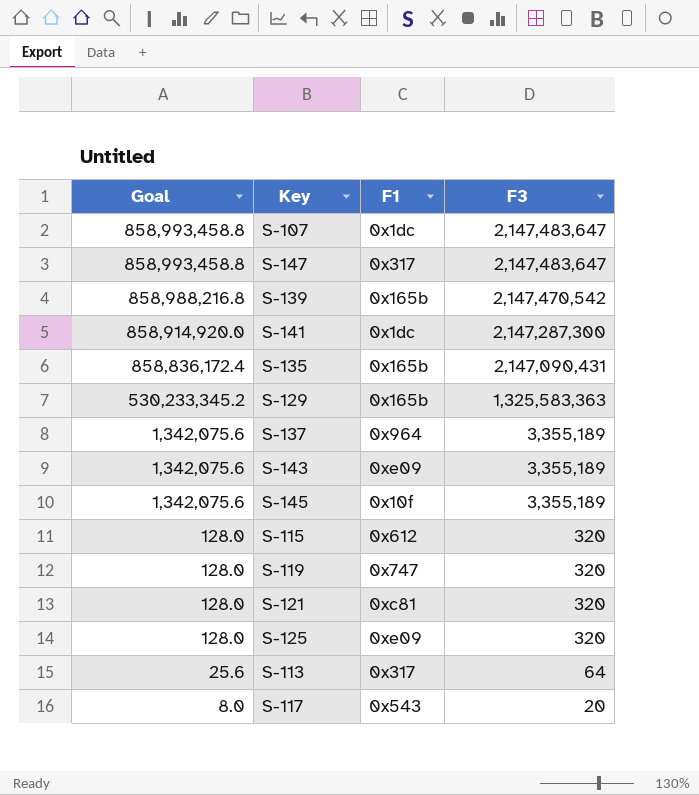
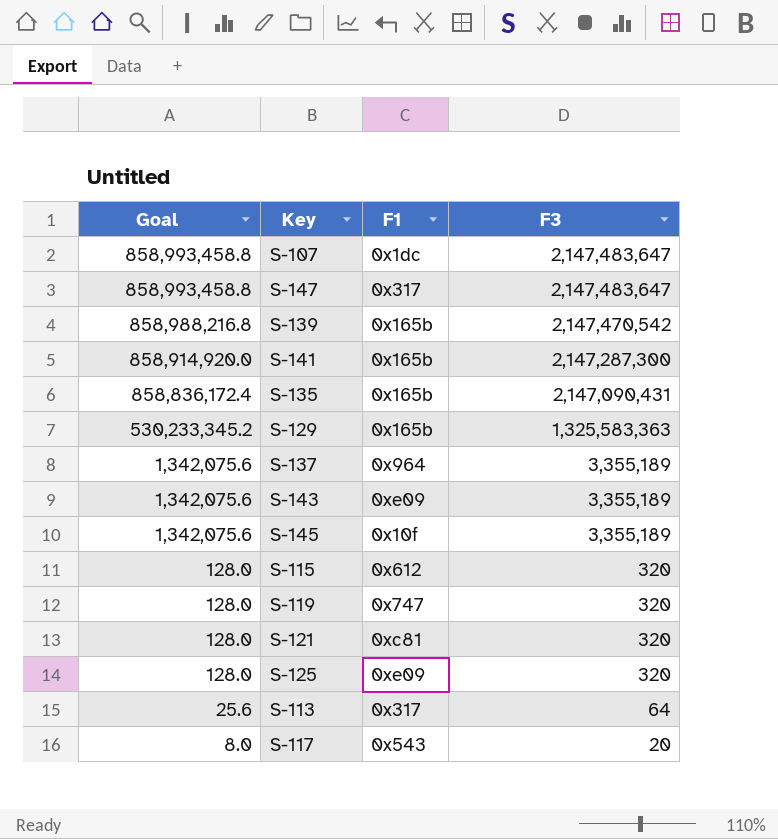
S-141 | F1: 0x1dc -> 0x165b

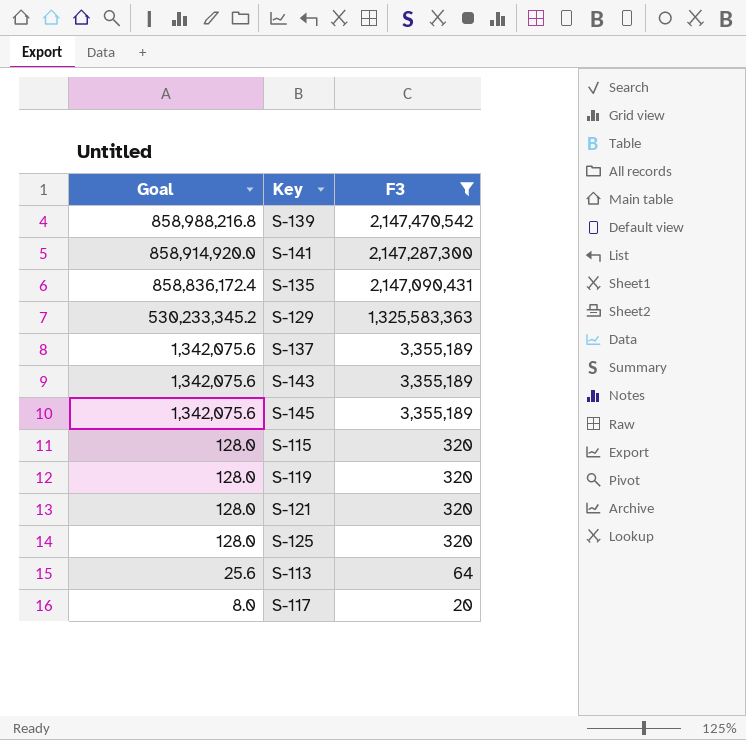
filter: none -> F3 != 2,147,483,647
column F1 | position: 3 -> none

